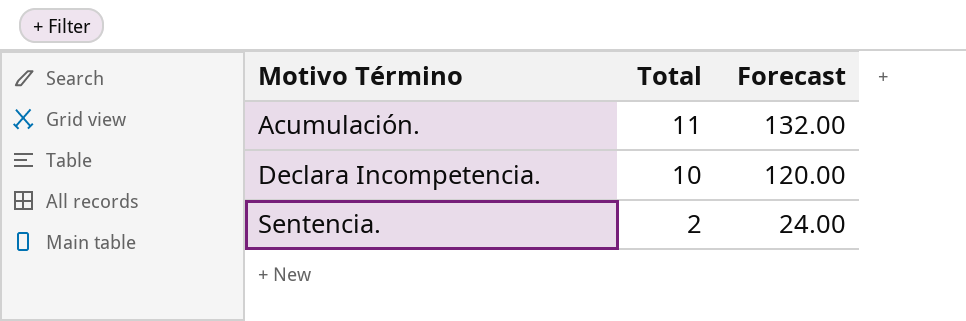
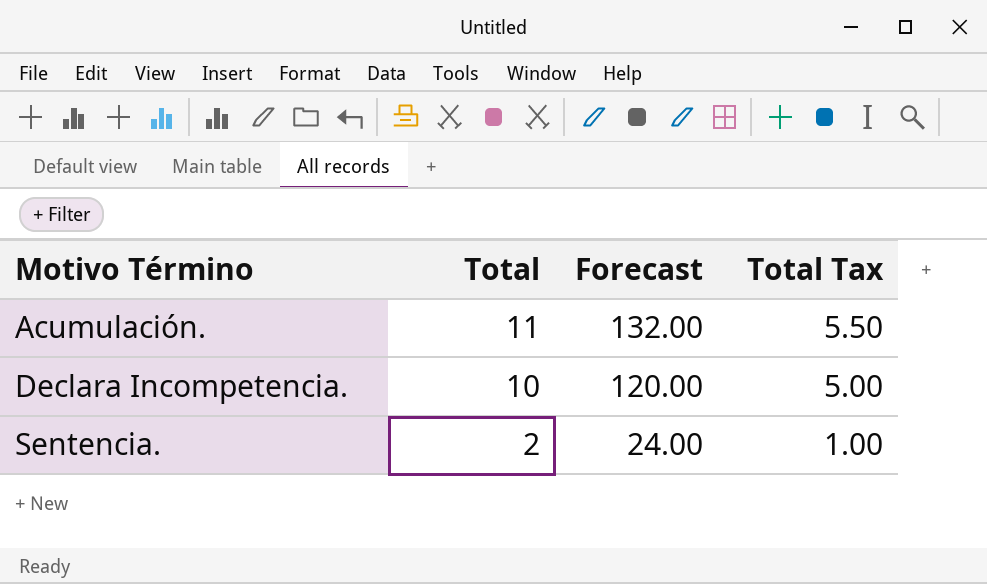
column Total Tax | formula: none -> [Total] * 0.5

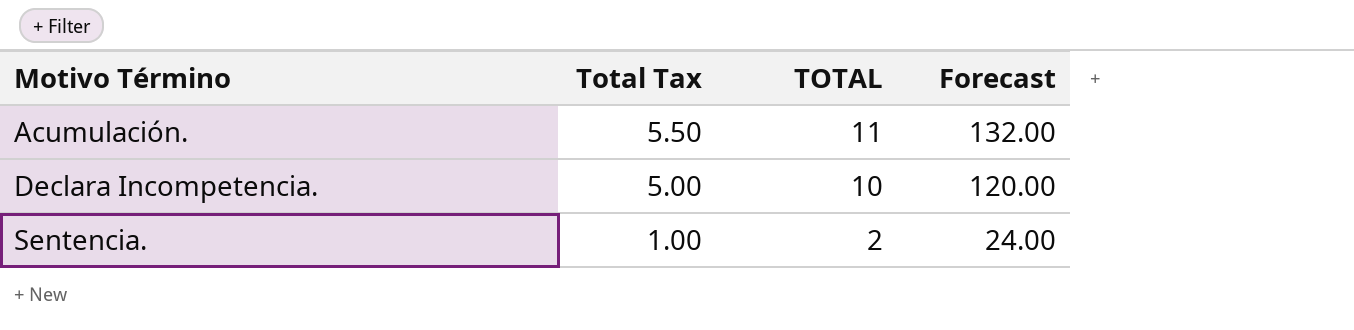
column Total Tax | position: 4 -> 2
column name: Total -> TOTAL

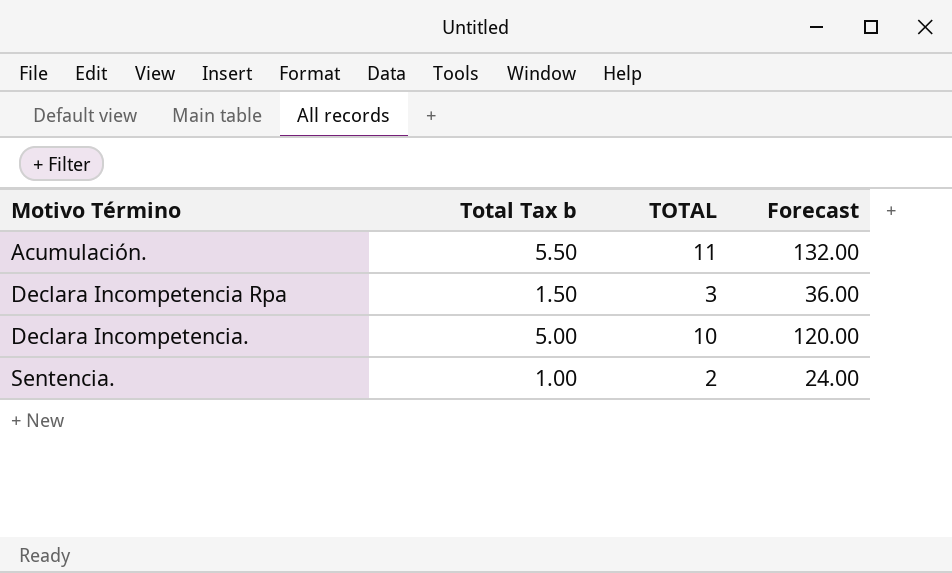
column name: Total Tax -> Total Tax b
row Declara Incompetencia Rpa: none -> 1.50 | 3 | 36.00

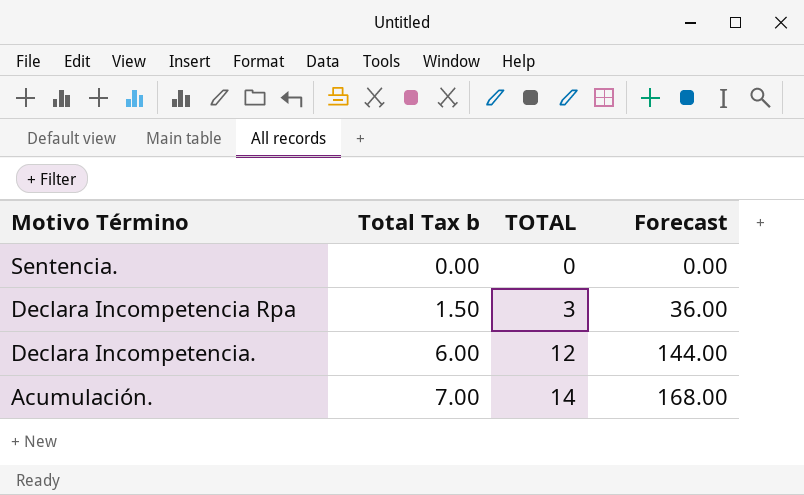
row order: Motivo Término ascending -> Total Tax b ascending
Sentencia. | Total Tax b: 1.00 -> 0.00
Sentencia. | TOTAL: 2 -> 0
Sentencia. | Forecast: 24.00 -> 0.00
Declara Incompetencia. | Total Tax b: 5.00 -> 6.00
Declara Incompetencia. | TOTAL: 10 -> 12
Declara Incompetencia. | Forecast: 120.00 -> 144.00
Acumulación. | Total Tax b: 5.50 -> 7.00
Acumulación. | TOTAL: 11 -> 14
Acumulación. | Forecast: 132.00 -> 168.00

